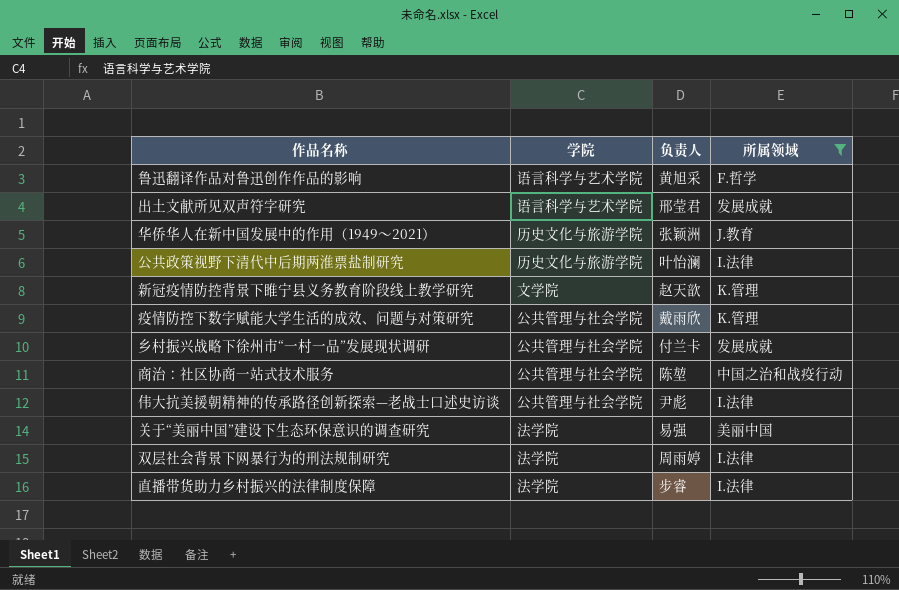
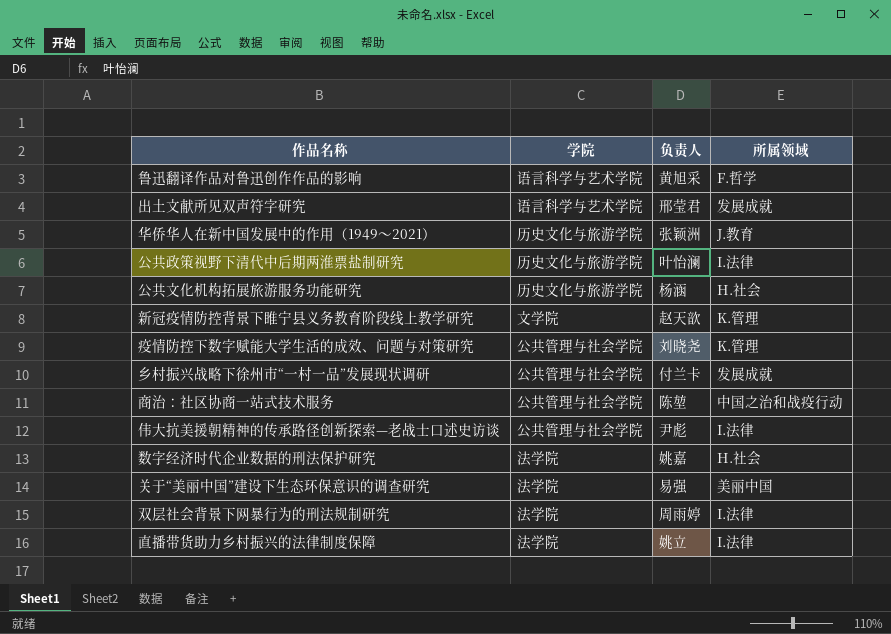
filter: 所属领域 != H.社会 -> none
疫情防控下数字赋能大学生活的成效、问题与对策研究 | 负责人: 戴雨欣 -> 刘晓尧
直播带货助力乡村振兴的法律制度保障 | 负责人: 步睿 -> 姚立

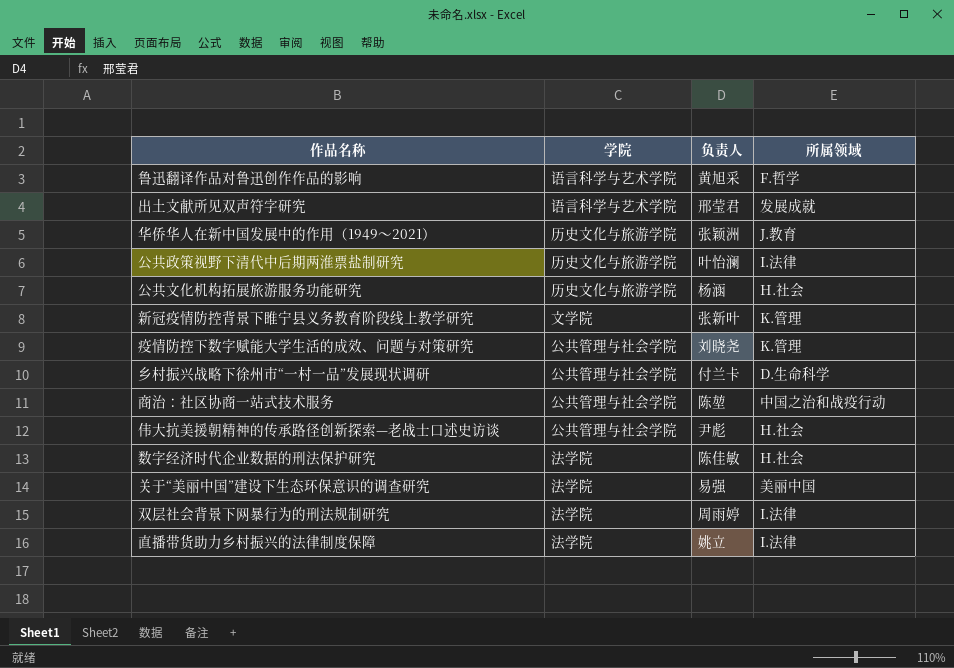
新冠疫情防控背景下睢宁县义务教育阶段线上教学研究 | 负责人: 赵天歆 -> 张新叶
乡村振兴战略下徐州市“一村一品”发展现状调研 | 所属领域: 发展成就 -> D.生命科学
伟大抗美援朝精神的传承路径创新探索—老战士口述史访谈 | 所属领域: I.法律 -> H.社会
数字经济时代企业数据的刑法保护研究 | 负责人: 姚嘉 -> 陈佳敏

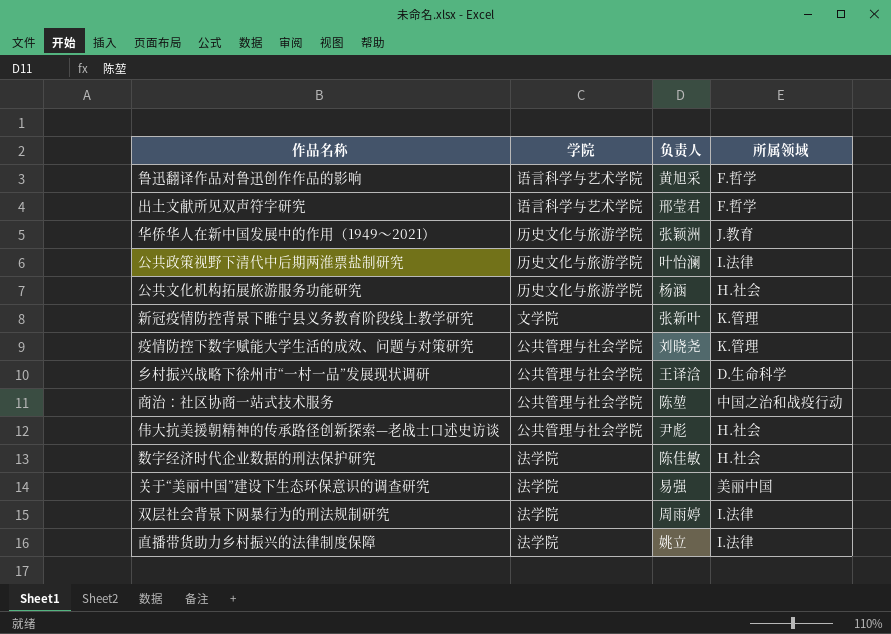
出土文献所见双声符字研究 | 所属领域: 发展成就 -> F.哲学
乡村振兴战略下徐州市“一村一品”发展现状调研 | 负责人: 付兰卡 -> 王译浛

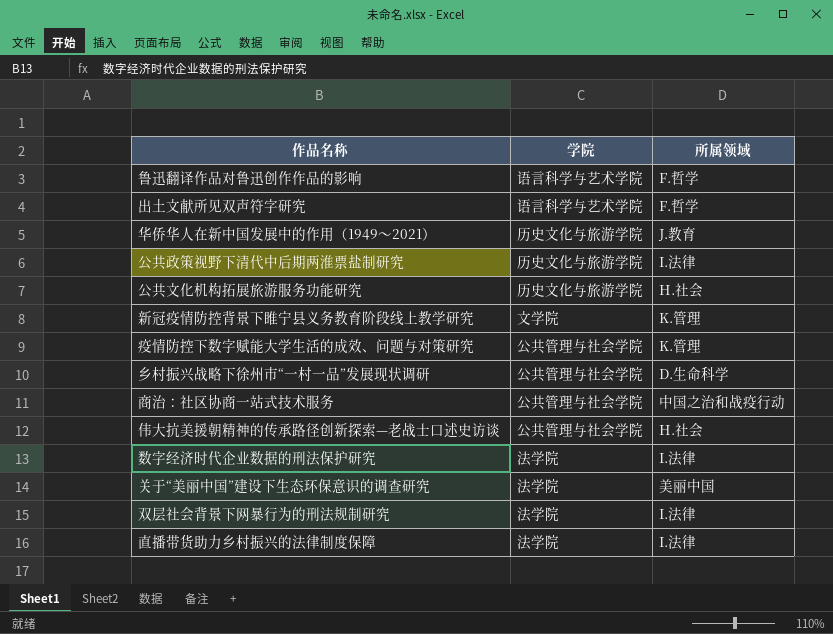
column 负责人 | position: 3 -> none
数字经济时代企业数据的刑法保护研究 | 所属领域: H.社会 -> I.法律

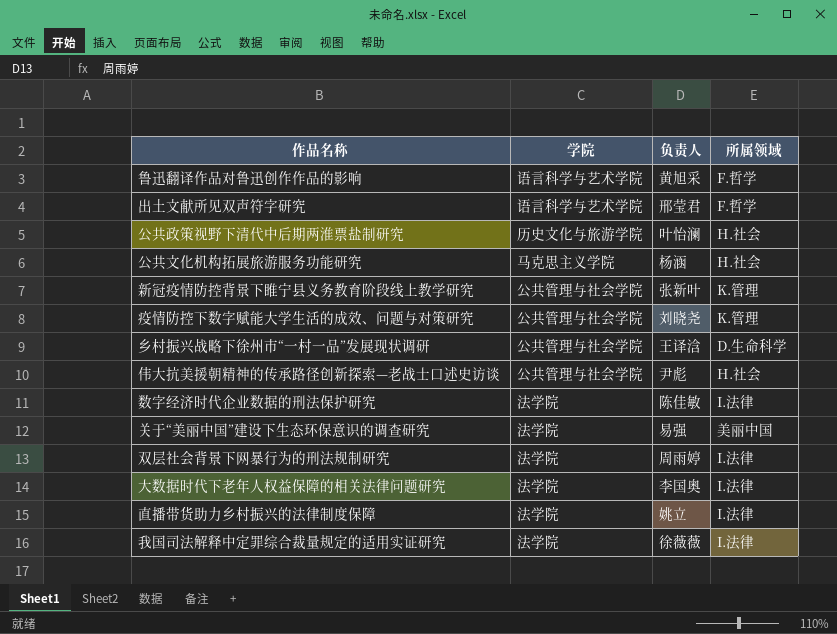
column 负责人 | position: none -> 3
row 华侨华人在新中国发展中的作用（1949～2021）: 历史文化与旅游学院 | J.教育 -> none
row 商治：社区协商一站式技术服务: 公共管理与社会学院 | 中国之治和战疫行动 -> none
公共政策视野下清代中后期两淮票盐制研究 | 所属领域: I.法律 -> H.社会
公共文化机构拓展旅游服务功能研究 | 学院: 历史文化与旅游学院 -> 马克思主义学院
新冠疫情防控背景下睢宁县义务教育阶段线上教学研究 | 学院: 文学院 -> 公共管理与社会学院
row 大数据时代下老年人权益保障的相关法律问题研究: none -> 法学院 | 李国奥 | I.法律
row 我国司法解释中定罪综合裁量规定的适用实证研究: none -> 法学院 | 徐薇薇 | I.法律

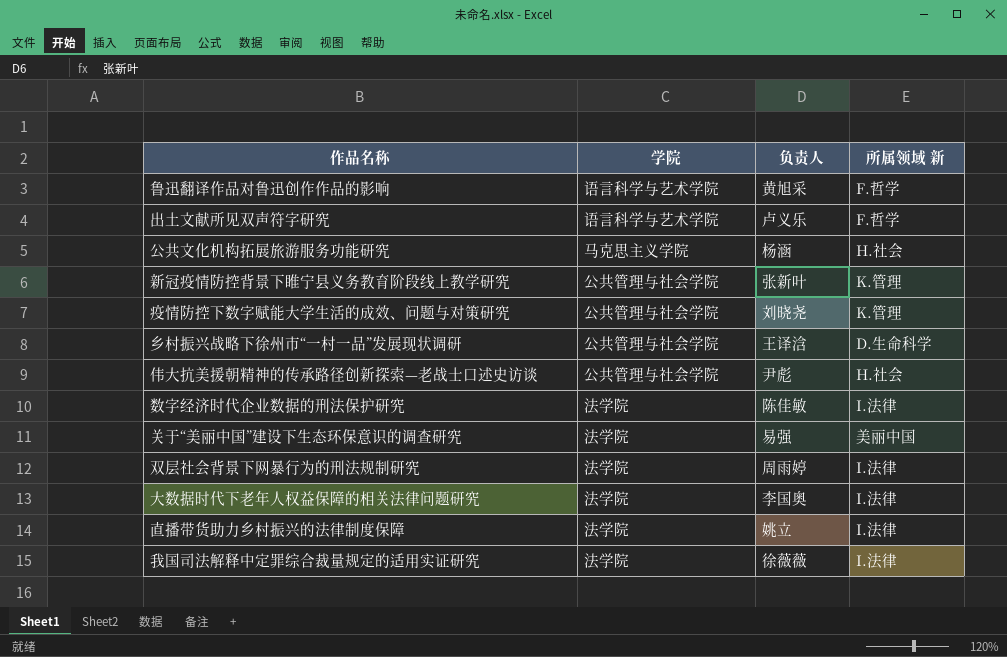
column name: 所属领域 -> 所属领域 新
row 公共政策视野下清代中后期两淮票盐制研究: 历史文化与旅游学院 | 叶怡澜 | H.社会 -> none
出土文献所见双声符字研究 | 负责人: 邢莹君 -> 卢义乐

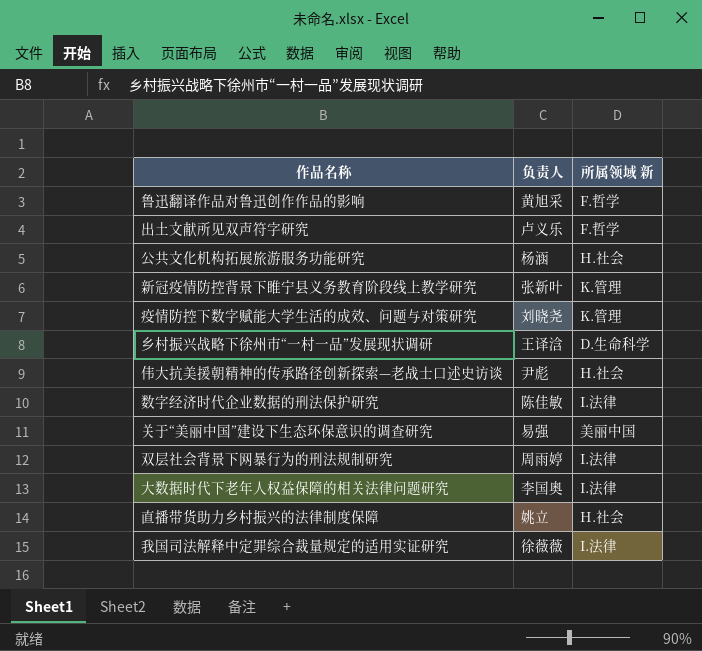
column 学院 | position: 2 -> none
直播带货助力乡村振兴的法律制度保障 | 所属领域 新: I.法律 -> H.社会

